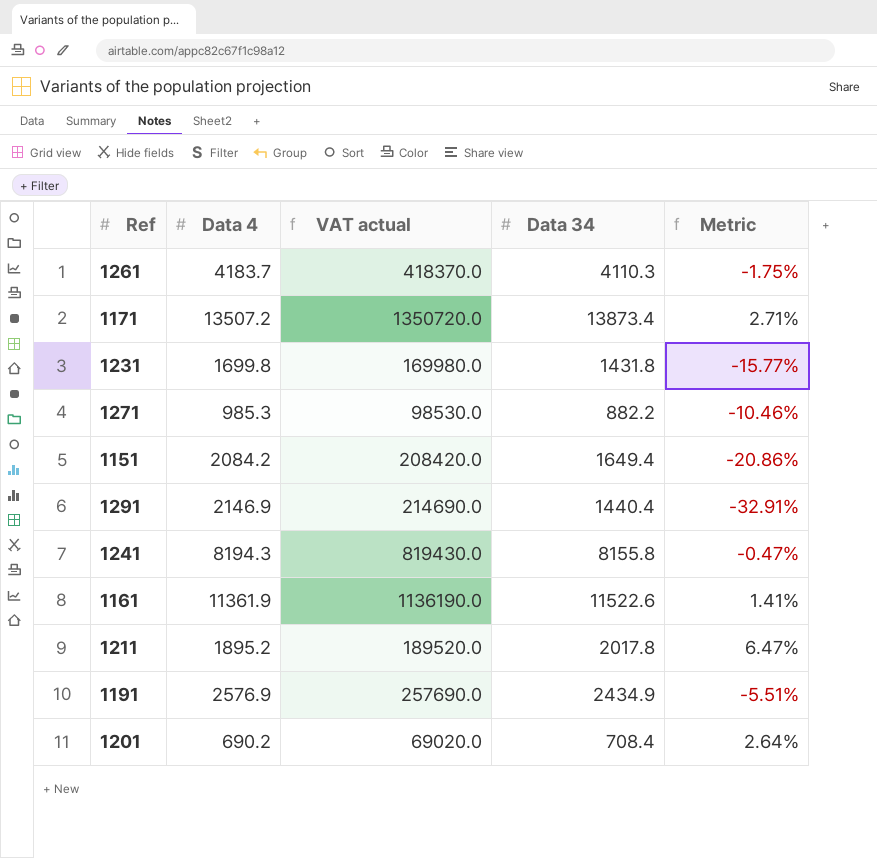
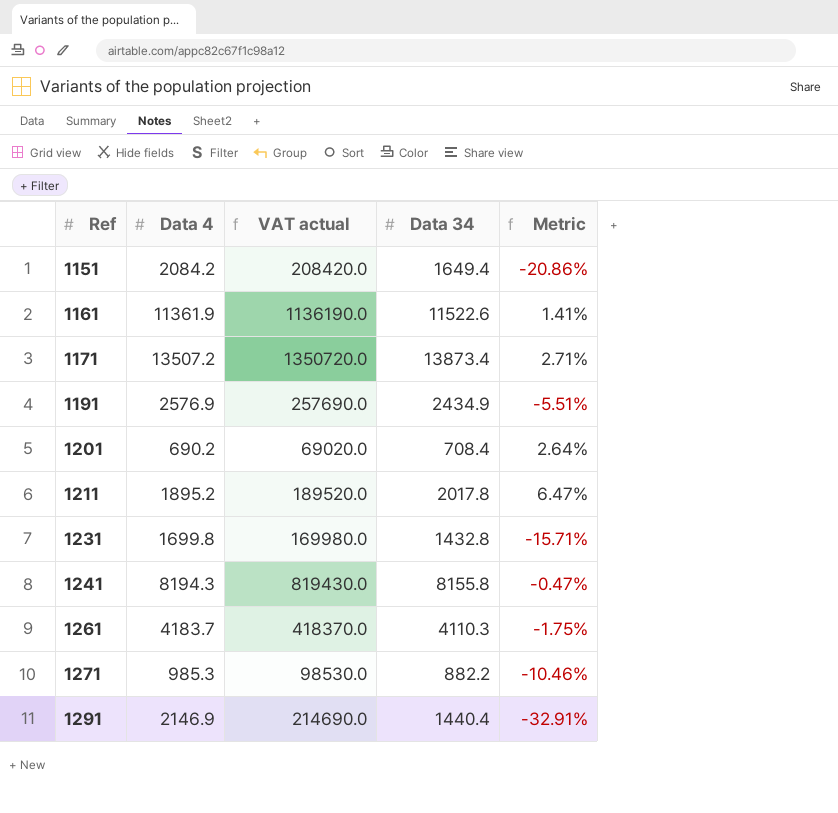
row order: none -> Ref ascending
1231 | Data 34: 1431.8 -> 1432.8
1231 | Metric: -15.77% -> -15.71%

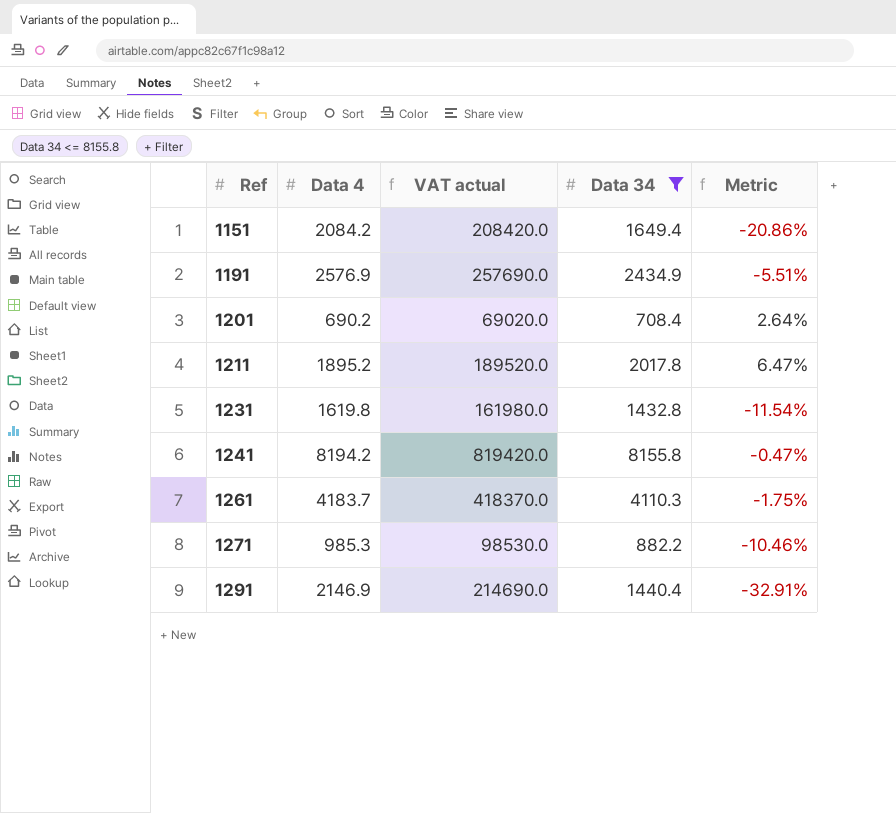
filter: none -> Data 34 <= 8155.8
1231 | Data 4: 1699.8 -> 1619.8
1231 | VAT actual: 169980.0 -> 161980.0
1231 | Metric: -15.71% -> -11.54%
1241 | Data 4: 8194.3 -> 8194.2
1241 | VAT actual: 819430.0 -> 819420.0

